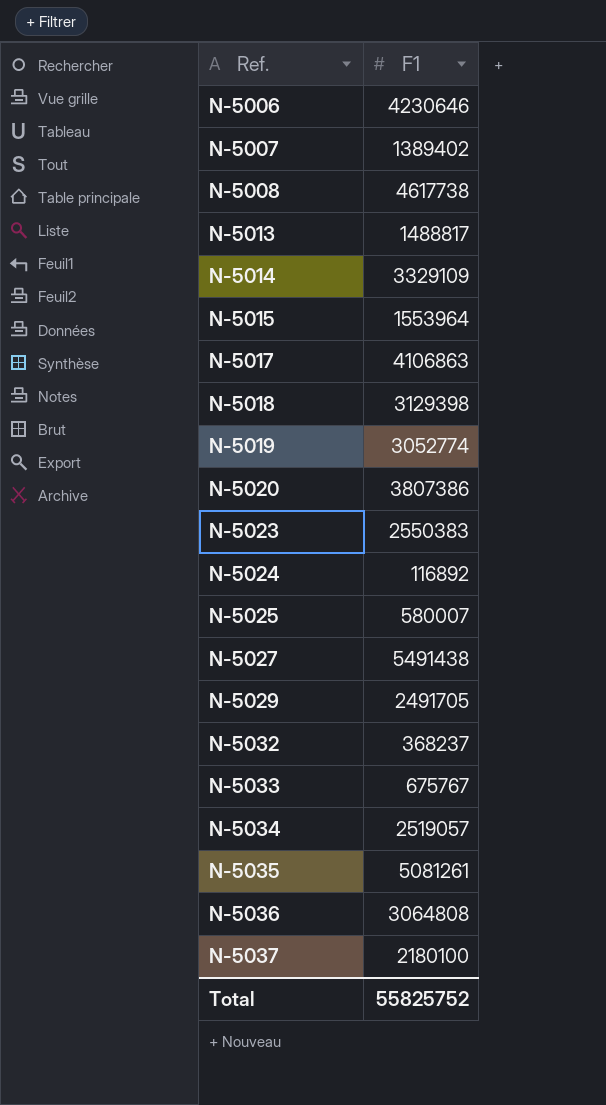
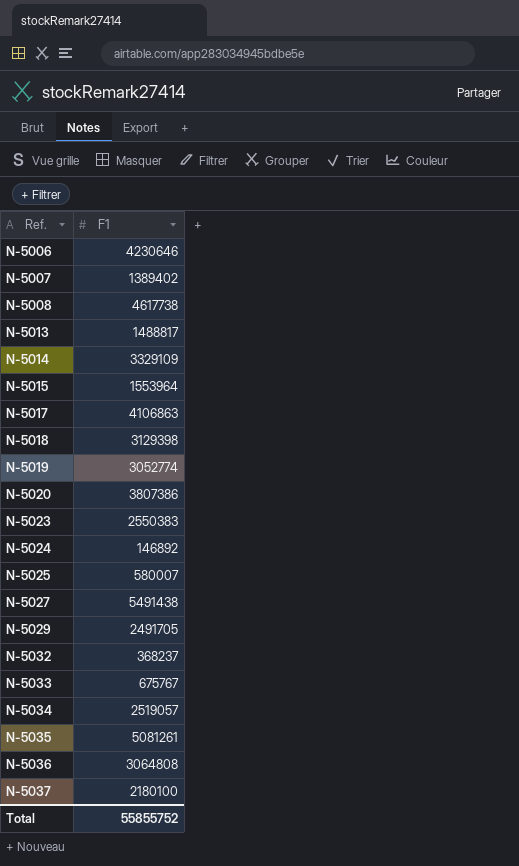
N-5024 | F1: 116892 -> 146892
Total | F1: 55825752 -> 55855752

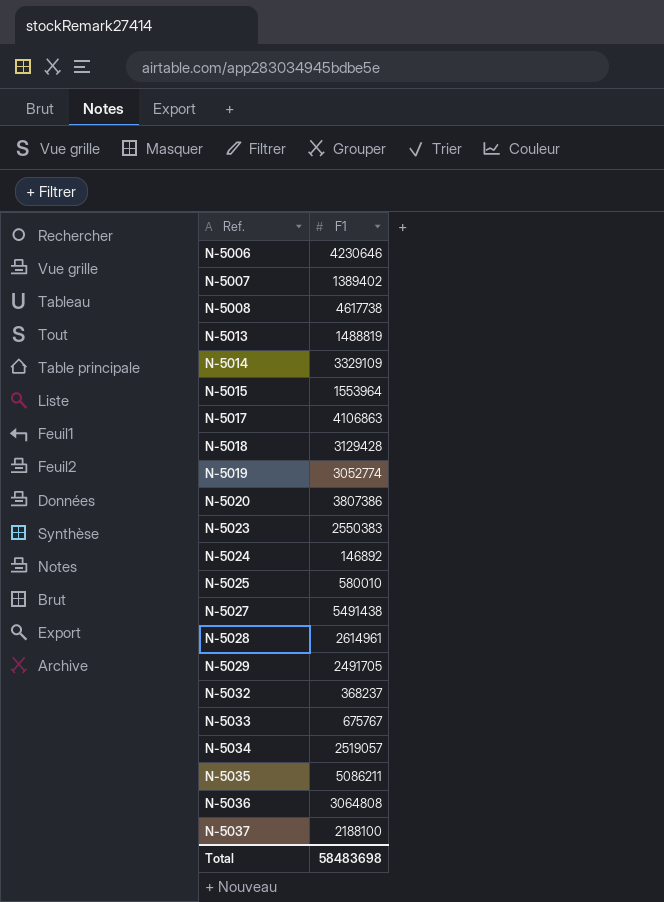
N-5013 | F1: 1488817 -> 1488819
N-5018 | F1: 3129398 -> 3129428
N-5025 | F1: 580007 -> 580010
row N-5028: none -> 2614961
N-5035 | F1: 5081261 -> 5086211
N-5037 | F1: 2180100 -> 2188100
Total | F1: 55855752 -> 58483698

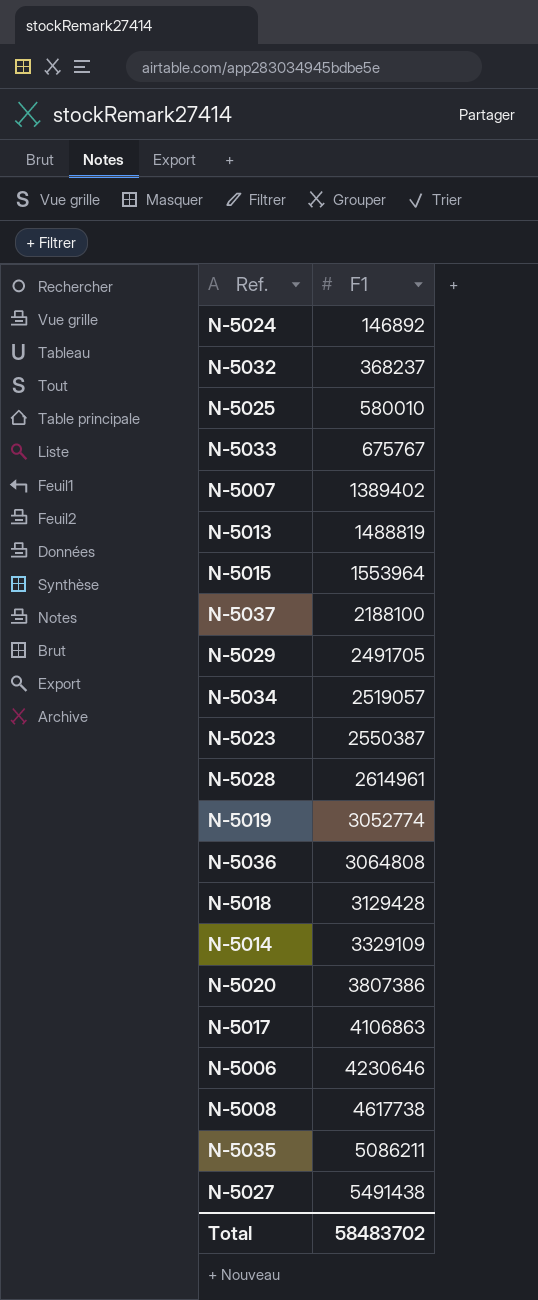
row order: Ref. ascending -> F1 ascending
N-5023 | F1: 2550383 -> 2550387
Total | F1: 58483698 -> 58483702

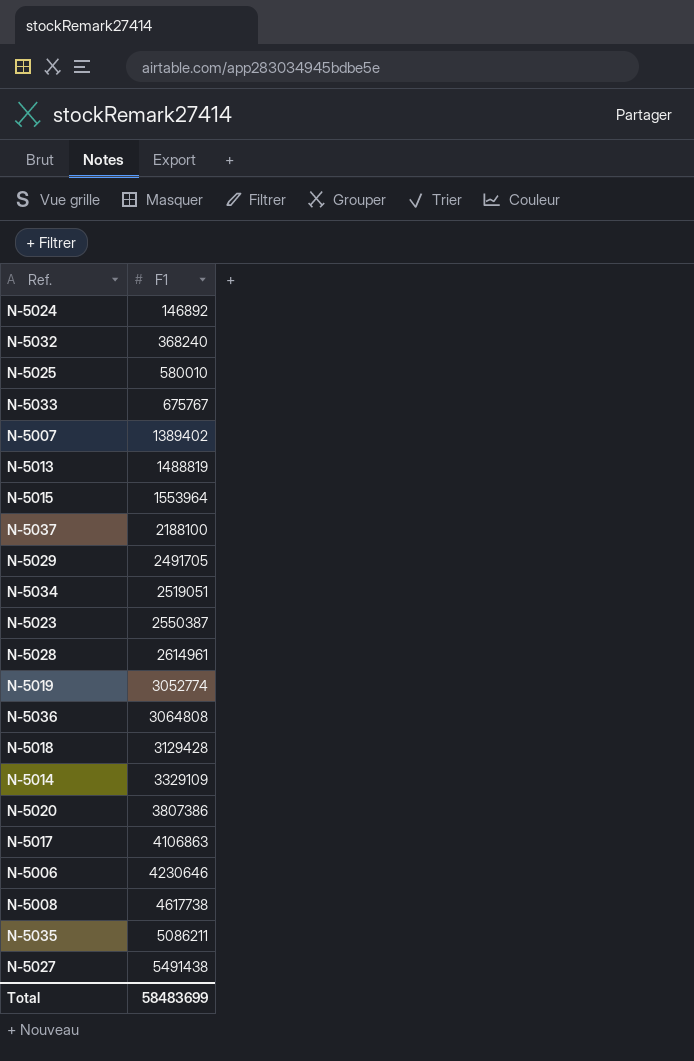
N-5032 | F1: 368237 -> 368240
N-5034 | F1: 2519057 -> 2519051
Total | F1: 58483702 -> 58483699

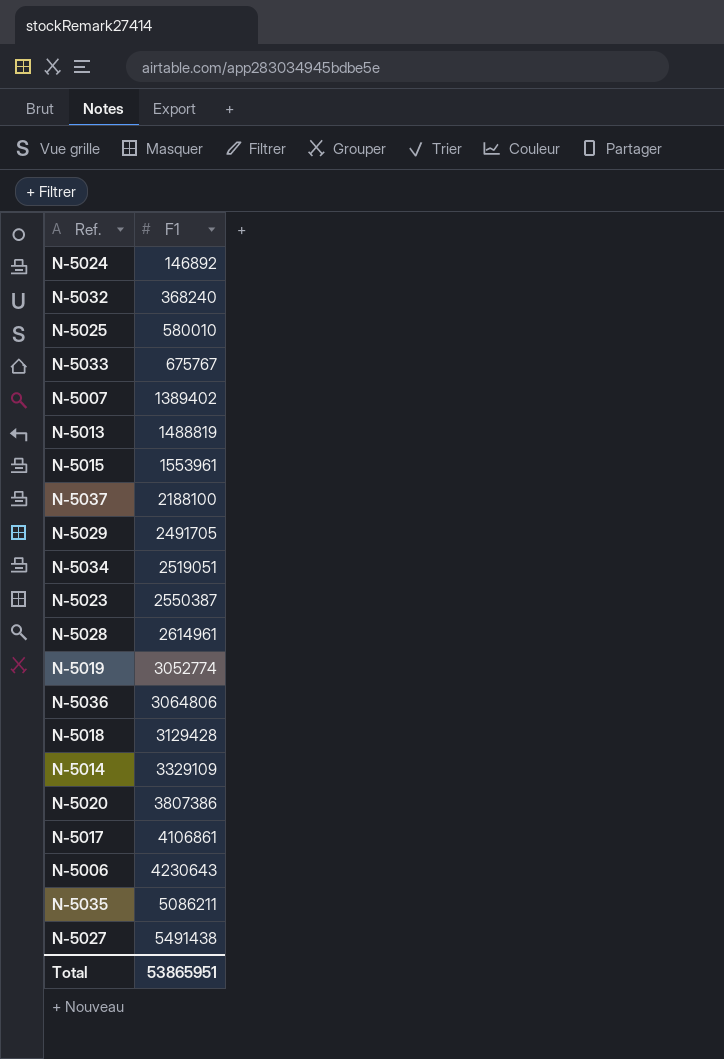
row N-5008: 4617738 -> none
N-5015 | F1: 1553964 -> 1553961
N-5036 | F1: 3064808 -> 3064806
N-5017 | F1: 4106863 -> 4106861
N-5006 | F1: 4230646 -> 4230643
Total | F1: 58483699 -> 53865951

